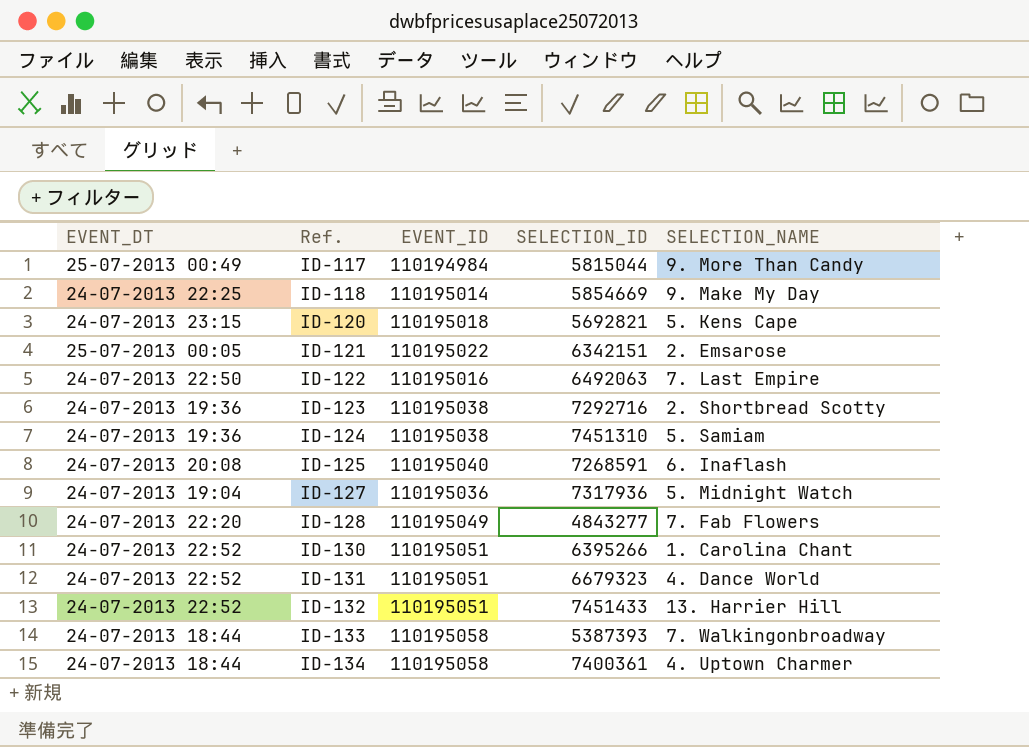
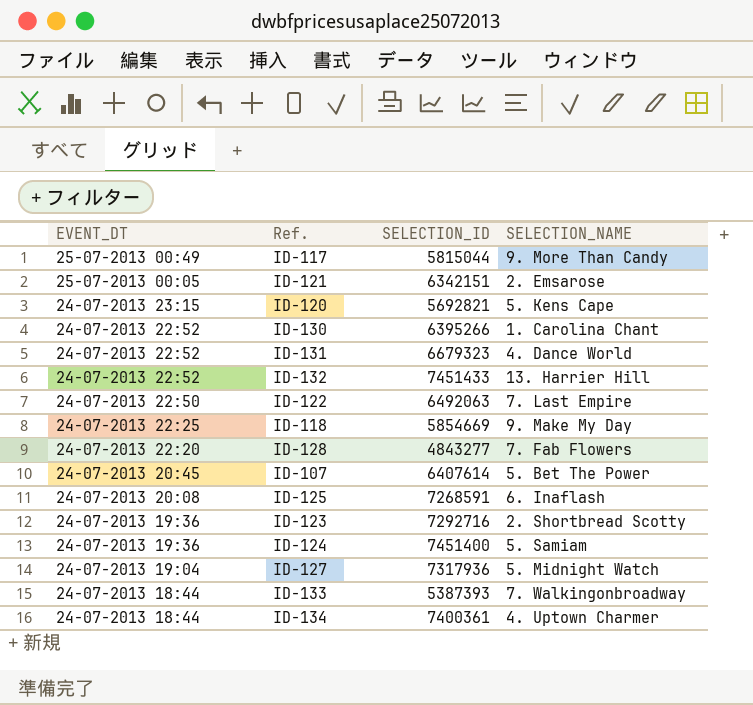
row order: Ref. ascending -> EVENT_DT descending
column EVENT_ID | position: 3 -> none
row ID-107: none -> 24-07-2013 20:45 | 6407614 | 5. Bet The Power
ID-124 | SELECTION_ID: 7451310 -> 7451400

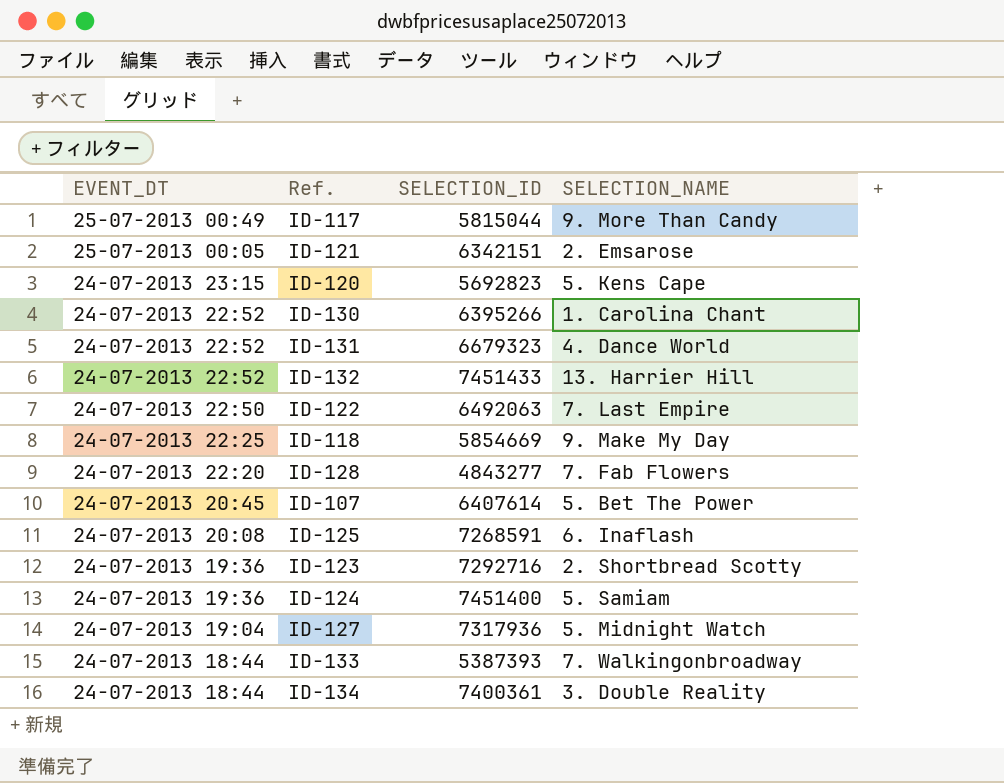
ID-120 | SELECTION_ID: 5692821 -> 5692823
ID-134 | SELECTION_NAME: 4. Uptown Charmer -> 3. Double Reality

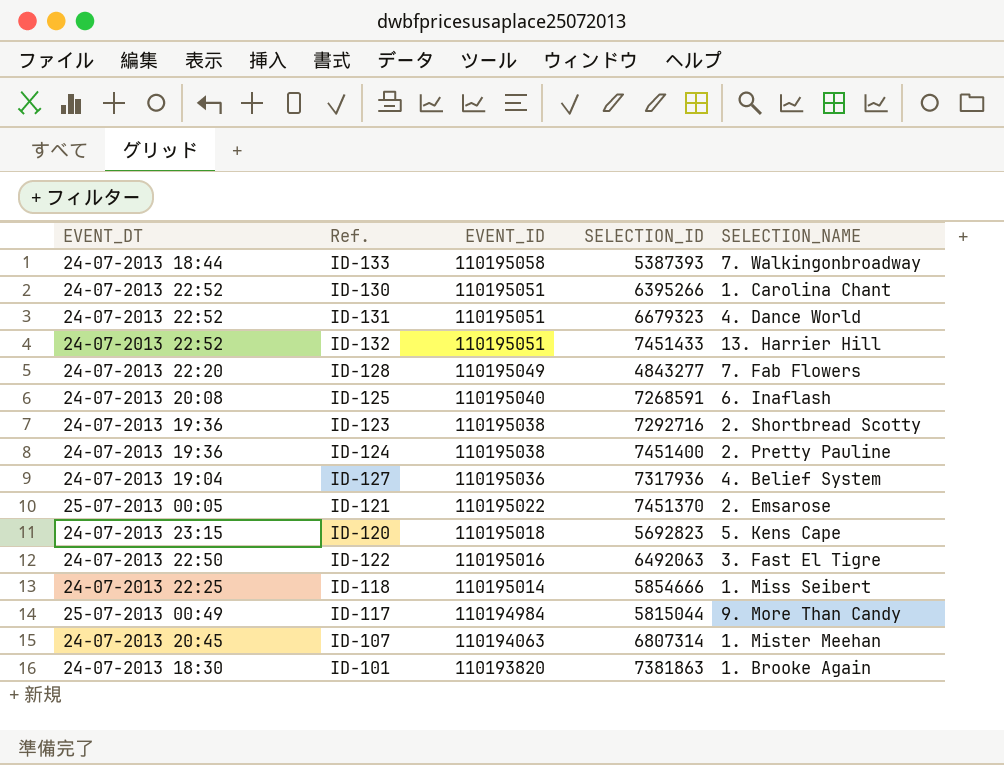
row order: EVENT_DT descending -> EVENT_ID descending
column EVENT_ID | position: none -> 3
row ID-134: 24-07-2013 18:44 | 7400361 | 3. Double Reality -> none
ID-124 | SELECTION_NAME: 5. Samiam -> 2. Pretty Pauline
ID-127 | SELECTION_NAME: 5. Midnight Watch -> 4. Belief System
ID-121 | SELECTION_ID: 6342151 -> 7451370
ID-122 | SELECTION_NAME: 7. Last Empire -> 3. Fast El Tigre
ID-118 | SELECTION_ID: 5854669 -> 5854666
ID-118 | SELECTION_NAME: 9. Make My Day -> 1. Miss Seibert
ID-107 | SELECTION_ID: 6407614 -> 6807314
ID-107 | SELECTION_NAME: 5. Bet The Power -> 1. Mister Meehan
row ID-101: none -> 24-07-2013 18:30 | 110193820 | 7381863 | 1. Brooke Again

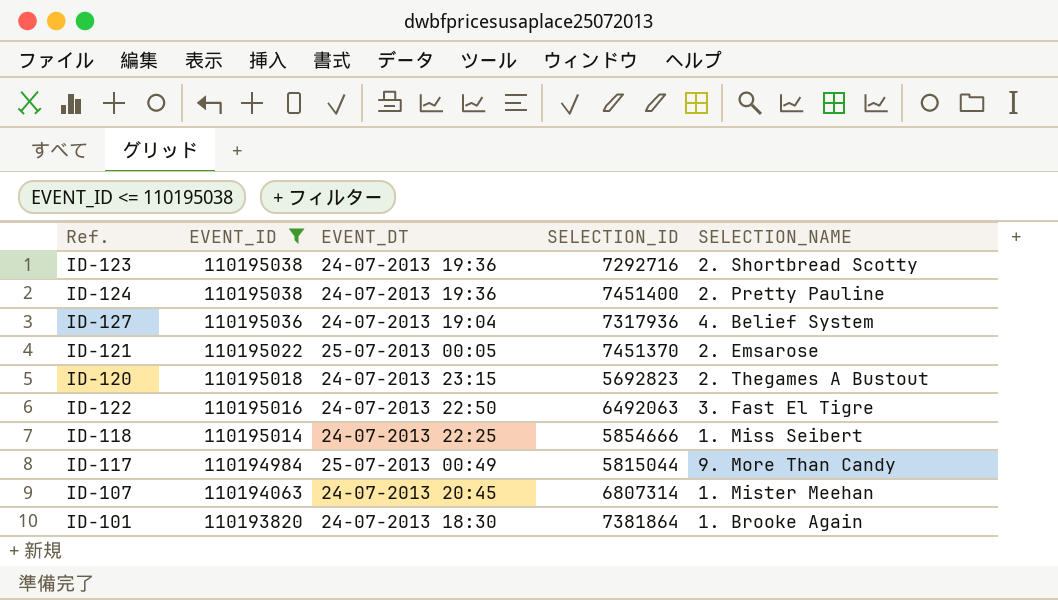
filter: none -> EVENT_ID <= 110195038
column EVENT_DT | position: 1 -> 3
ID-120 | SELECTION_NAME: 5. Kens Cape -> 2. Thegames A Bustout
ID-101 | SELECTION_ID: 7381863 -> 7381864

